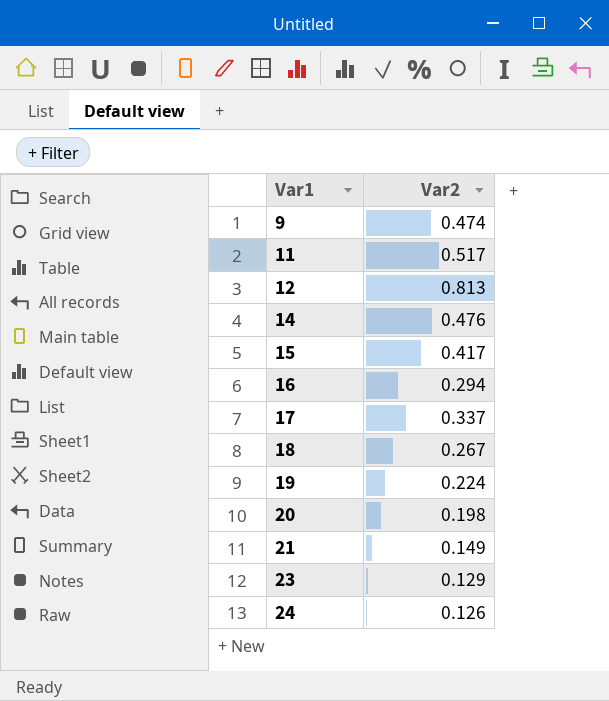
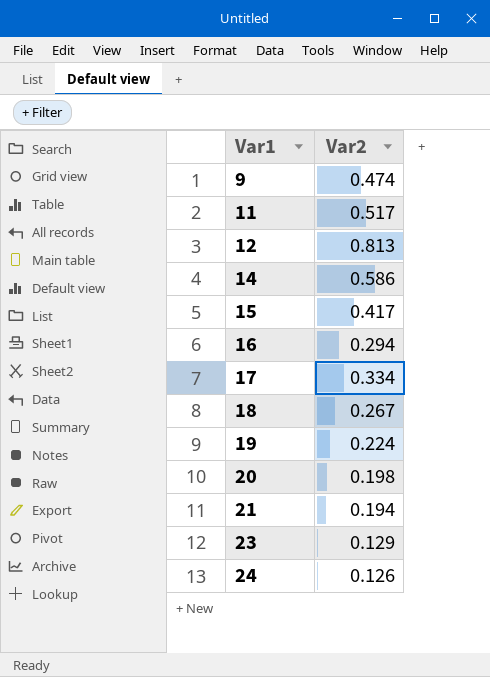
14 | Var2: 0.476 -> 0.586
17 | Var2: 0.337 -> 0.334
21 | Var2: 0.149 -> 0.194

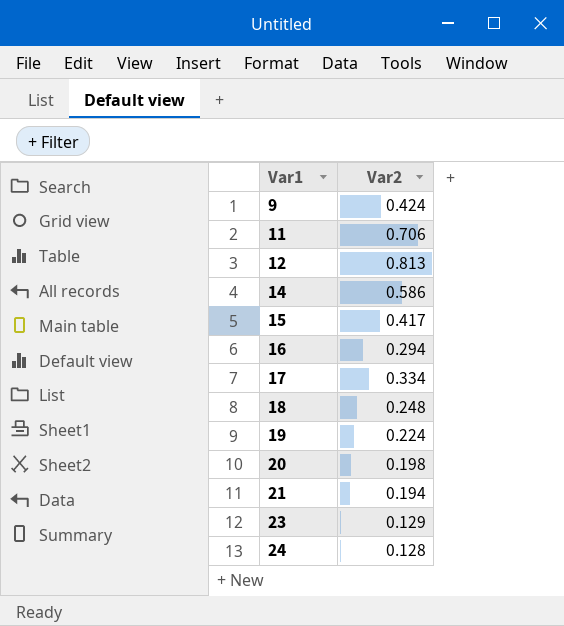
9 | Var2: 0.474 -> 0.424
11 | Var2: 0.517 -> 0.706
18 | Var2: 0.267 -> 0.248
24 | Var2: 0.126 -> 0.128

